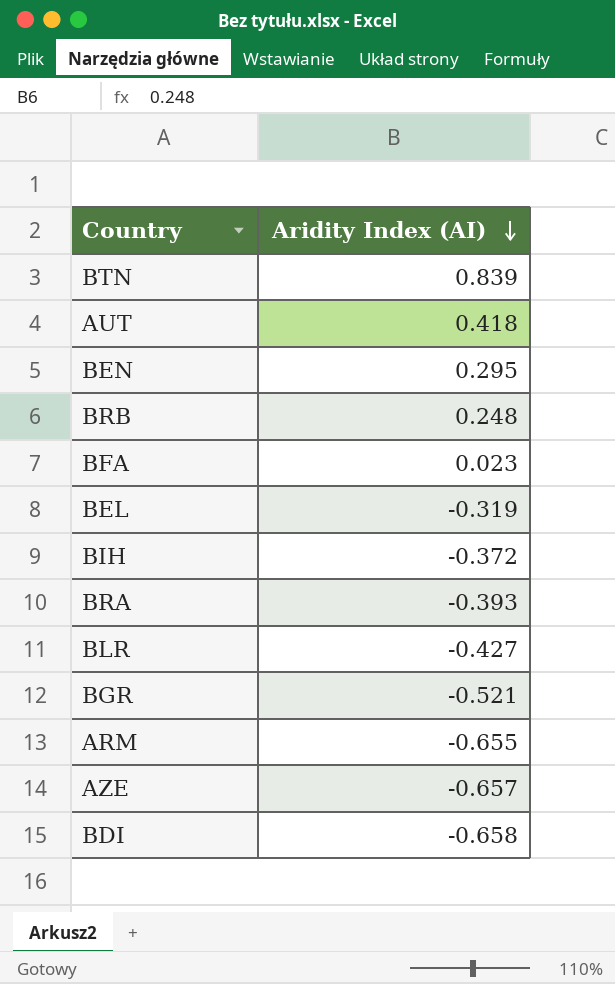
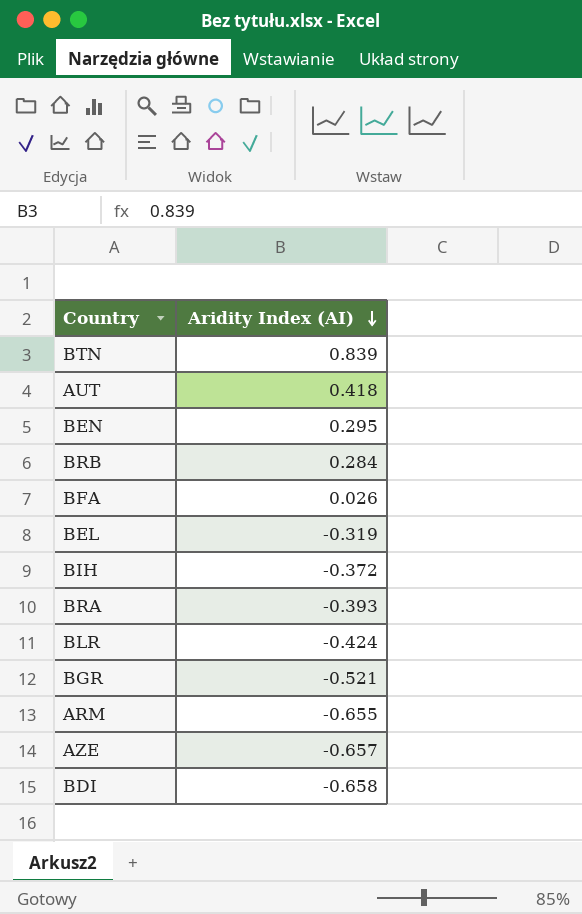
BRB | Aridity Index (AI): 0.248 -> 0.284
BFA | Aridity Index (AI): 0.023 -> 0.026
BLR | Aridity Index (AI): -0.427 -> -0.424

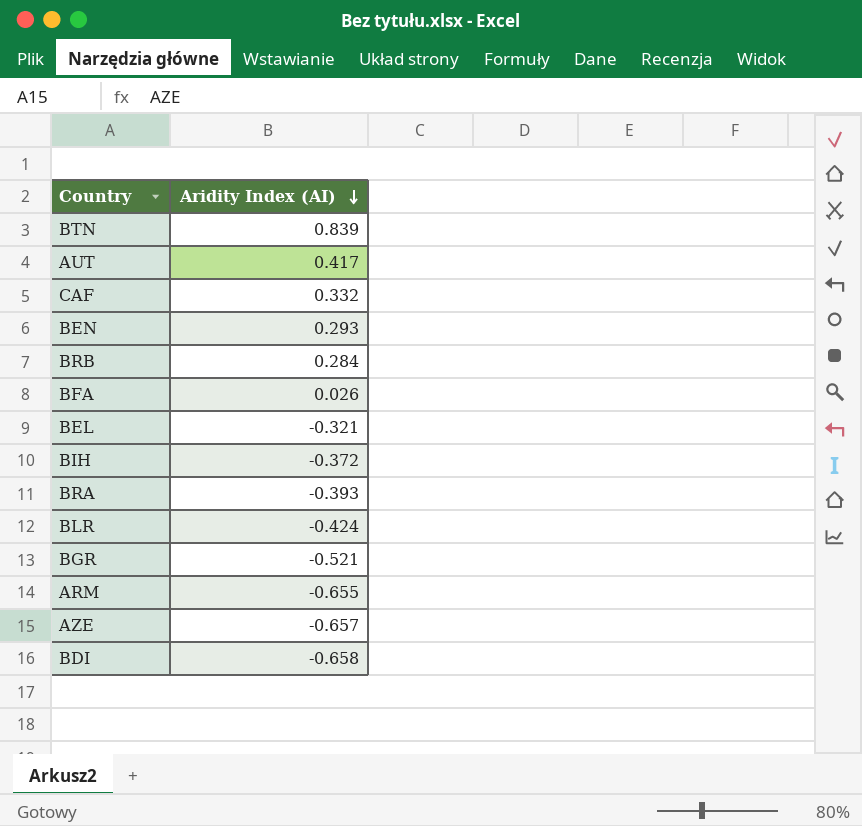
AUT | Aridity Index (AI): 0.418 -> 0.417
row CAF: none -> 0.332
BEN | Aridity Index (AI): 0.295 -> 0.293
BEL | Aridity Index (AI): -0.319 -> -0.321

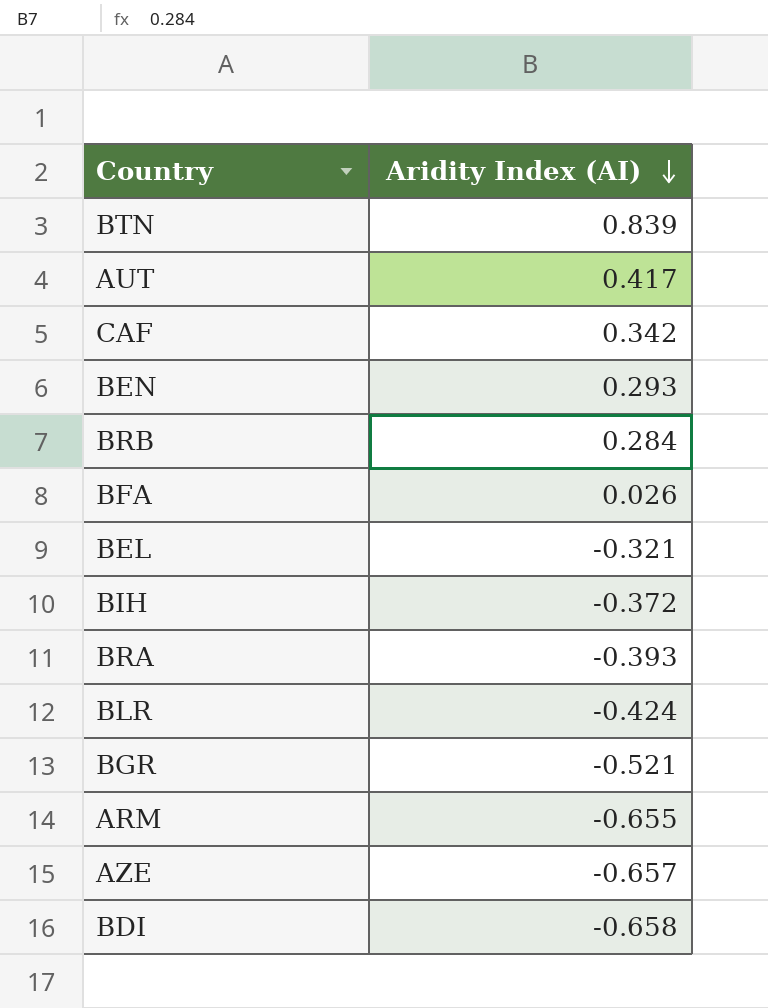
CAF | Aridity Index (AI): 0.332 -> 0.342

